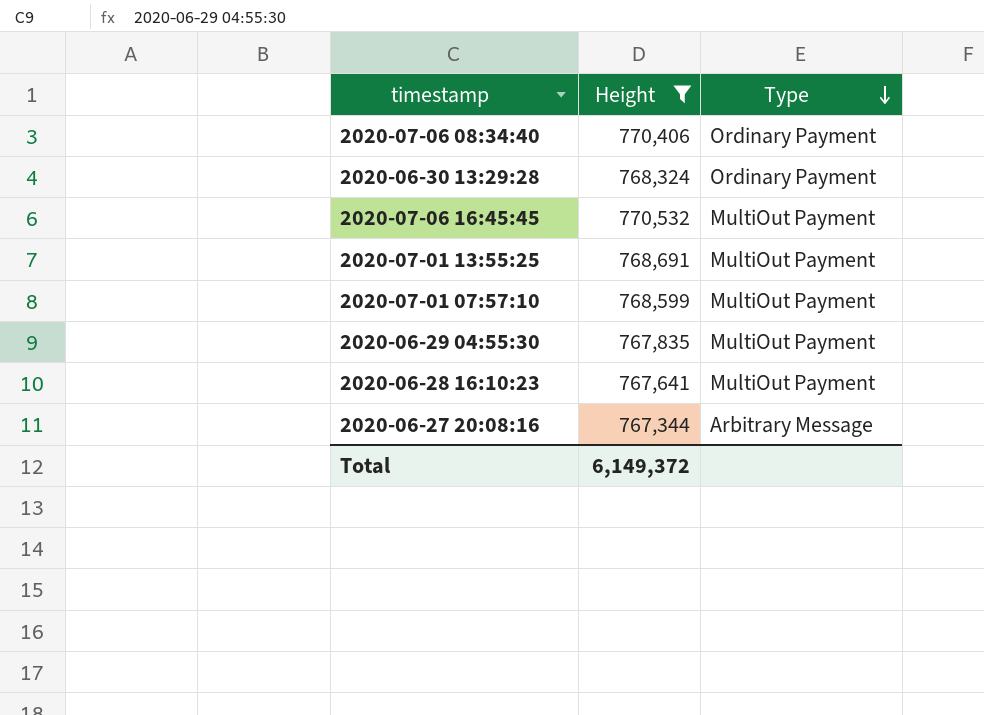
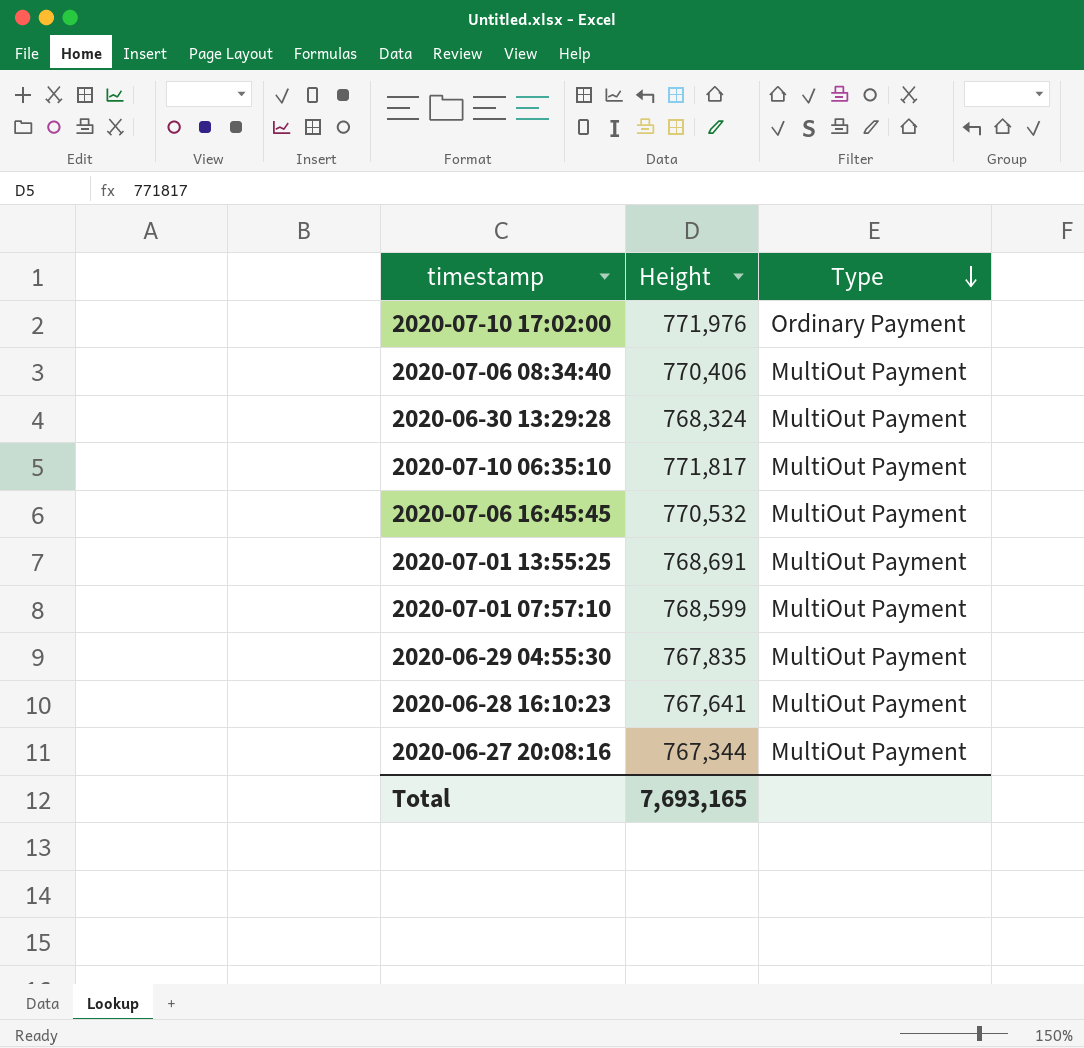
filter: Height <= 770,532 -> none
2020-07-06 08:34:40 | Type: Ordinary Payment -> MultiOut Payment
2020-06-30 13:29:28 | Type: Ordinary Payment -> MultiOut Payment
2020-06-27 20:08:16 | Type: Arbitrary Message -> MultiOut Payment
Total | Height: 6,149,372 -> 7,693,165

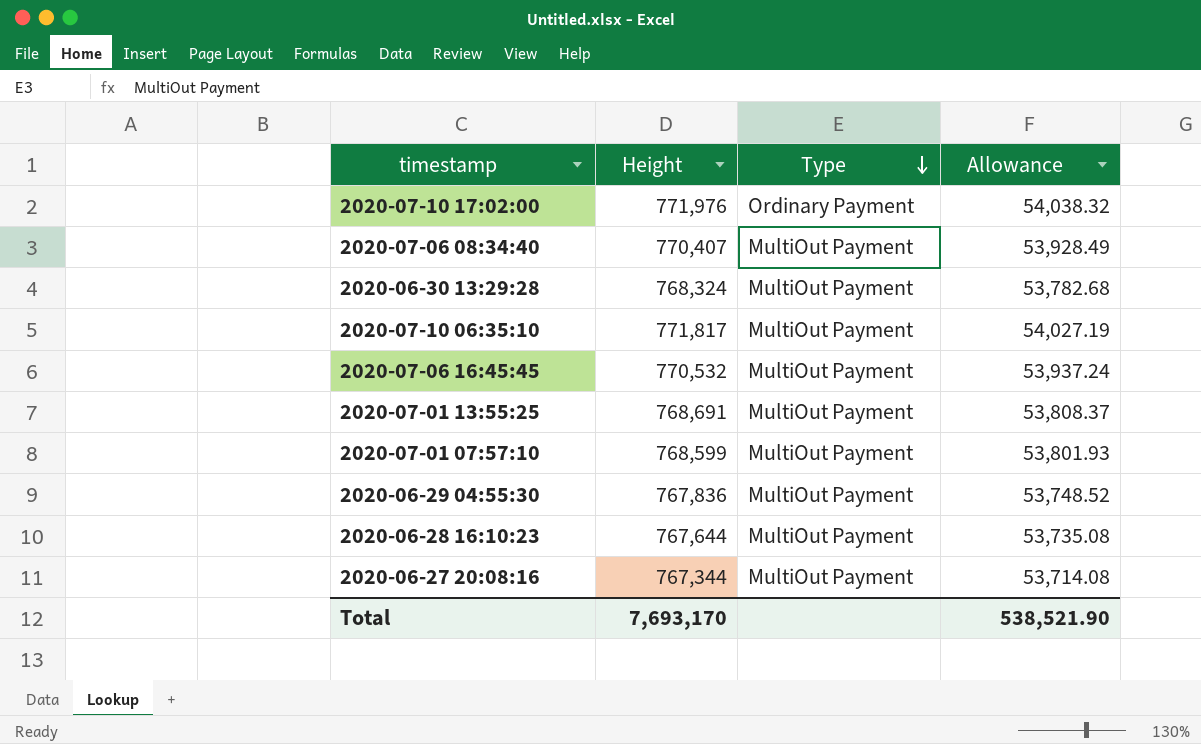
column Allowance | formula: none -> [Height] * 0.07
2020-07-06 08:34:40 | Height: 770,406 -> 770,407
2020-06-29 04:55:30 | Height: 767,835 -> 767,836
2020-06-28 16:10:23 | Height: 767,641 -> 767,644
Total | Height: 7,693,165 -> 7,693,170

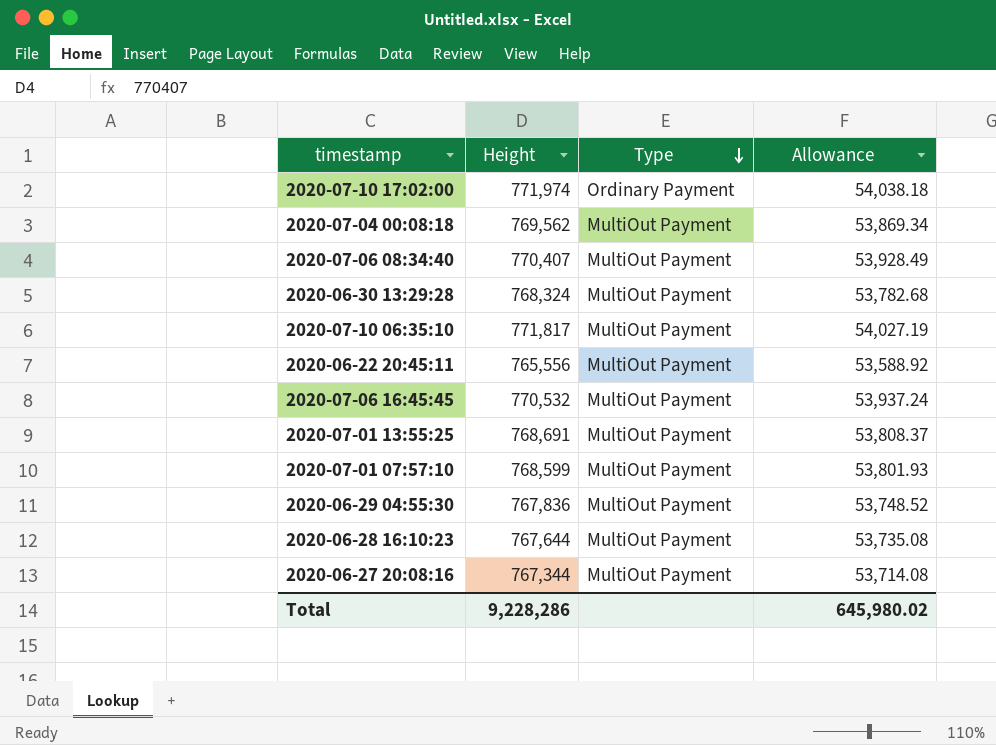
2020-07-10 17:02:00 | Height: 771,976 -> 771,974
2020-07-10 17:02:00 | Allowance: 54,038.32 -> 54,038.18
row 2020-07-04 00:08:18: none -> 769,562 | MultiOut Payment | 53,869.34
row 2020-06-22 20:45:11: none -> 765,556 | MultiOut Payment | 53,588.92
Total | Height: 7,693,170 -> 9,228,286
Total | Allowance: 538,521.90 -> 645,980.02

